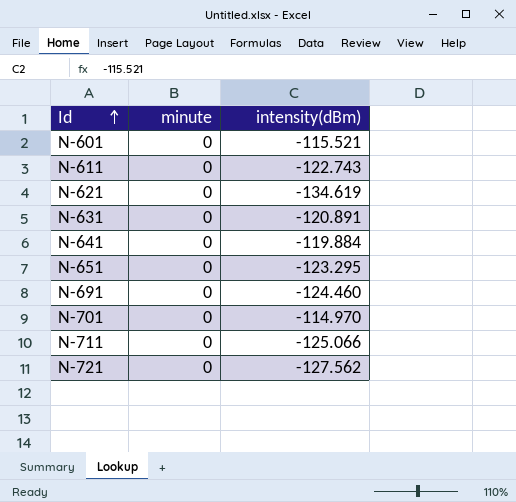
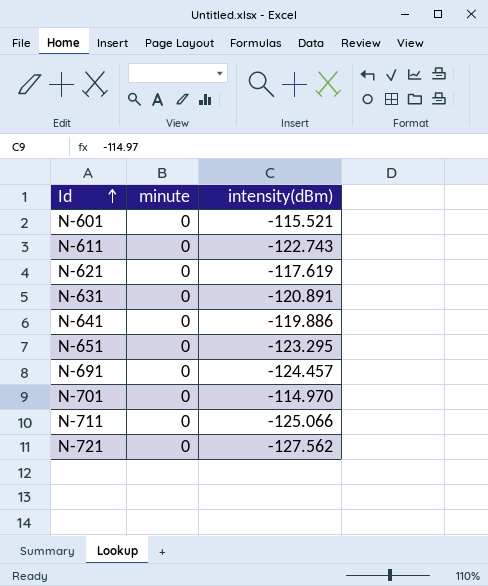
N-621 | intensity(dBm): -134.619 -> -117.619
N-641 | intensity(dBm): -119.884 -> -119.886
N-691 | intensity(dBm): -124.460 -> -124.457

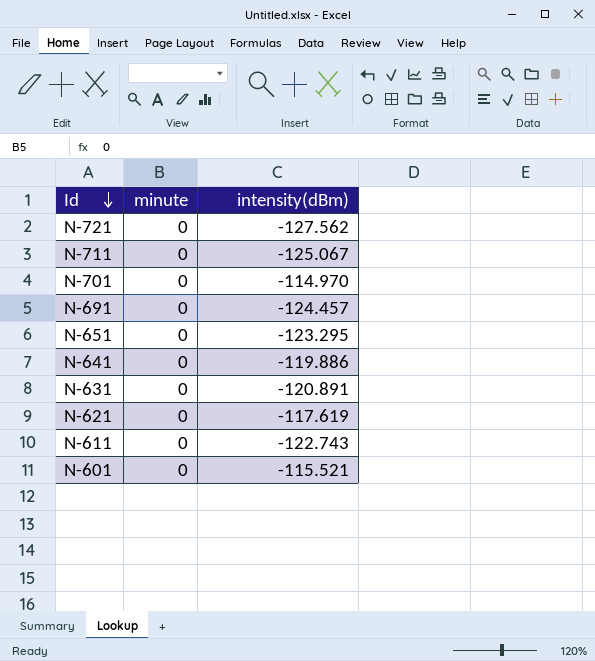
row order: Id ascending -> Id descending
N-711 | intensity(dBm): -125.066 -> -125.067

